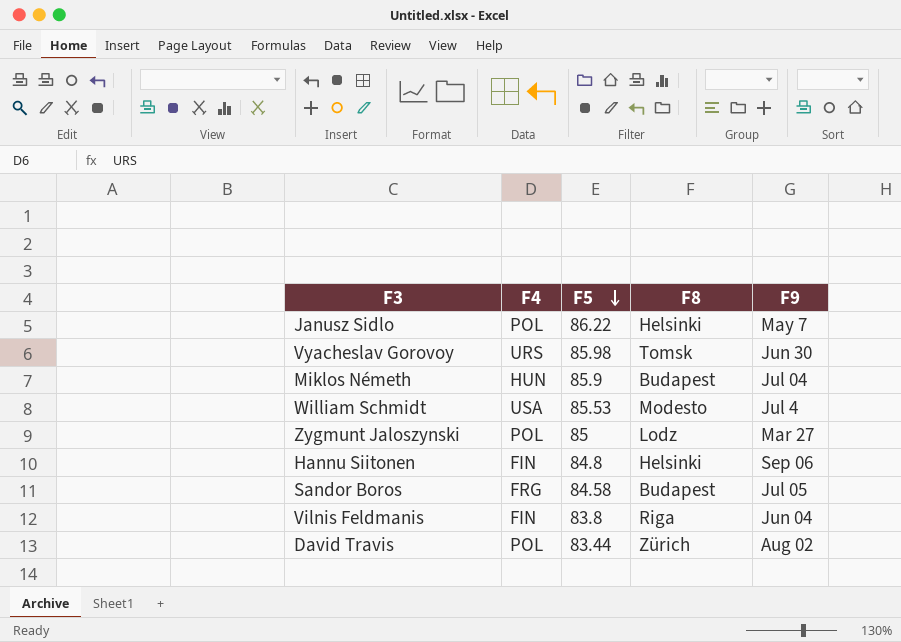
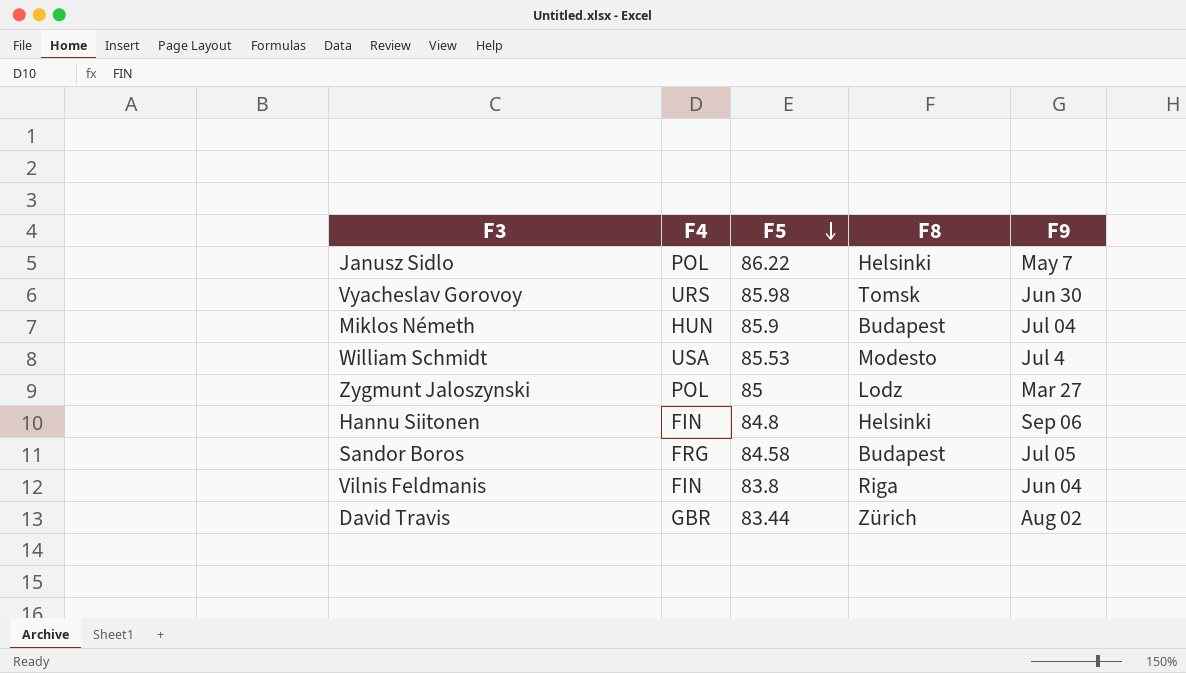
David Travis | F4: POL -> GBR

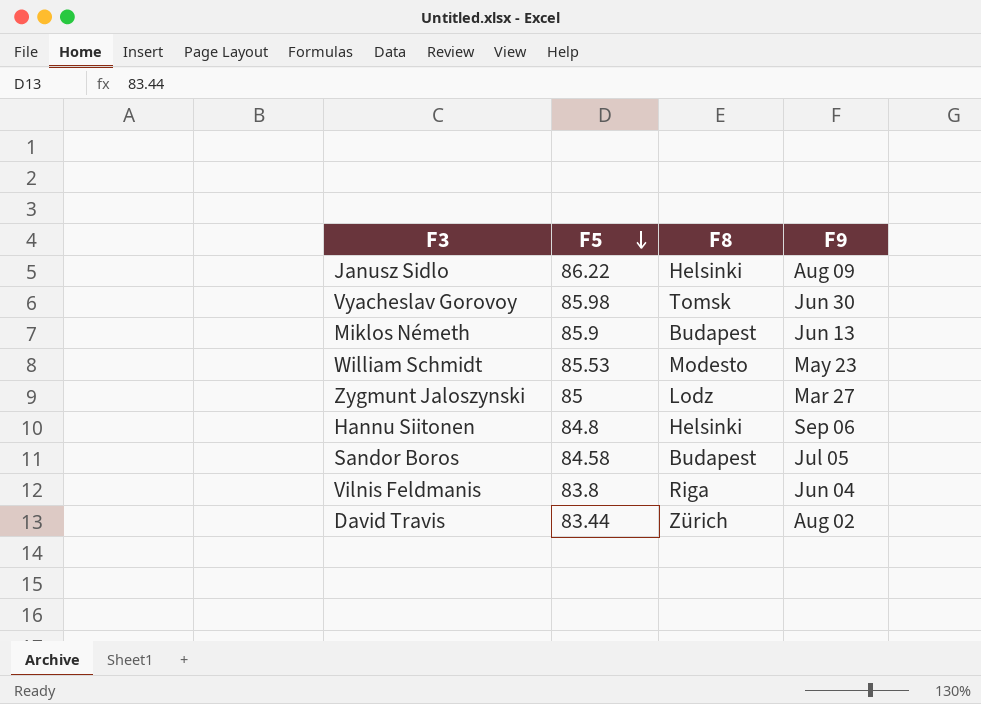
column F4 | position: 2 -> none
Janusz Sidlo | F9: May 7 -> Aug 09
Miklos Németh | F9: Jul 04 -> Jun 13
William Schmidt | F9: Jul 4 -> May 23

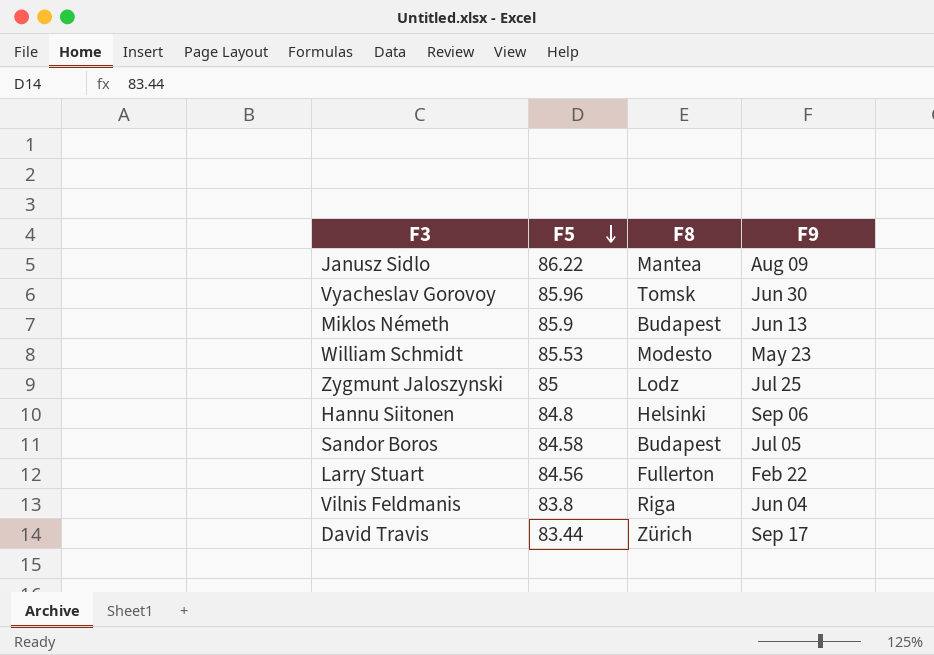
Janusz Sidlo | F8: Helsinki -> Mantea
Vyacheslav Gorovoy | F5: 85.98 -> 85.96
Zygmunt Jaloszynski | F9: Mar 27 -> Jul 25
row Larry Stuart: none -> 84.56 | Fullerton | Feb 22
David Travis | F9: Aug 02 -> Sep 17

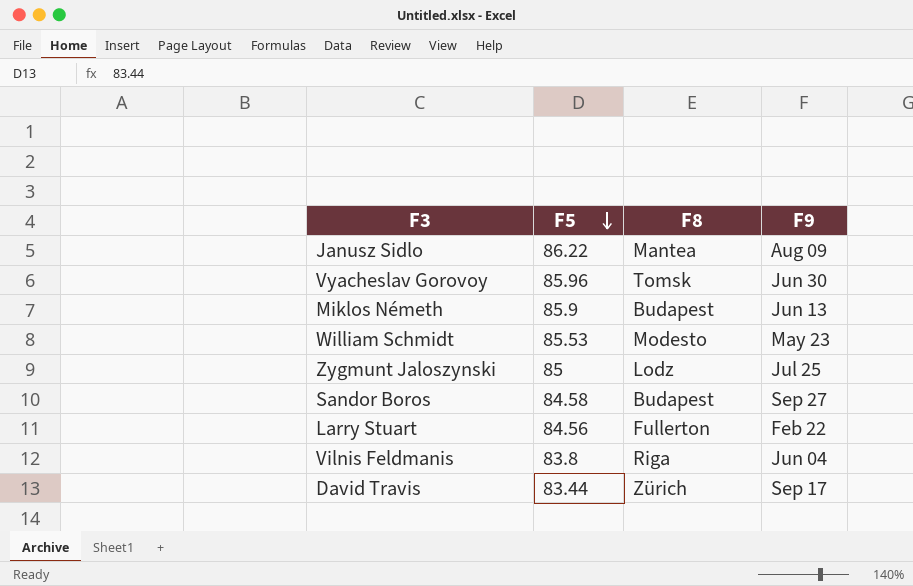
row Hannu Siitonen: 84.8 | Helsinki | Sep 06 -> none
Sandor Boros | F9: Jul 05 -> Sep 27

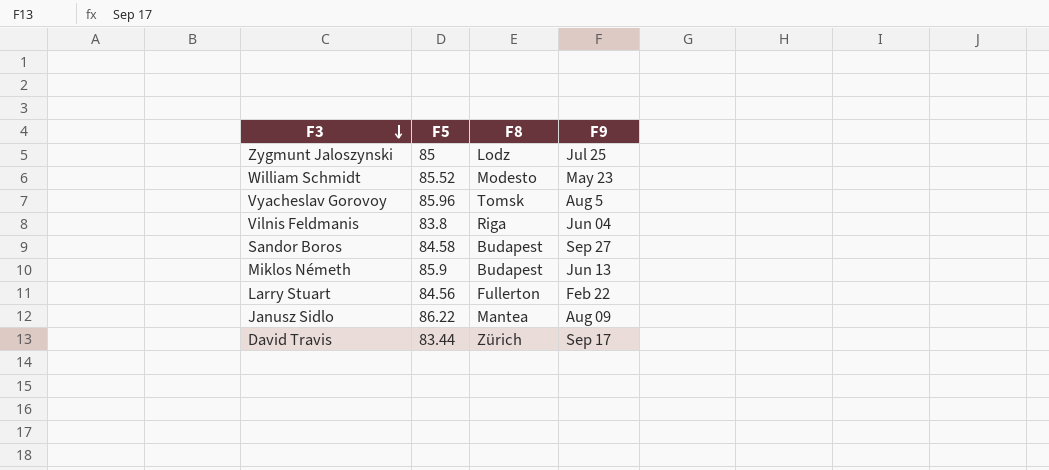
row order: F5 descending -> F3 descending
William Schmidt | F5: 85.53 -> 85.52
Vyacheslav Gorovoy | F9: Jun 30 -> Aug 5

